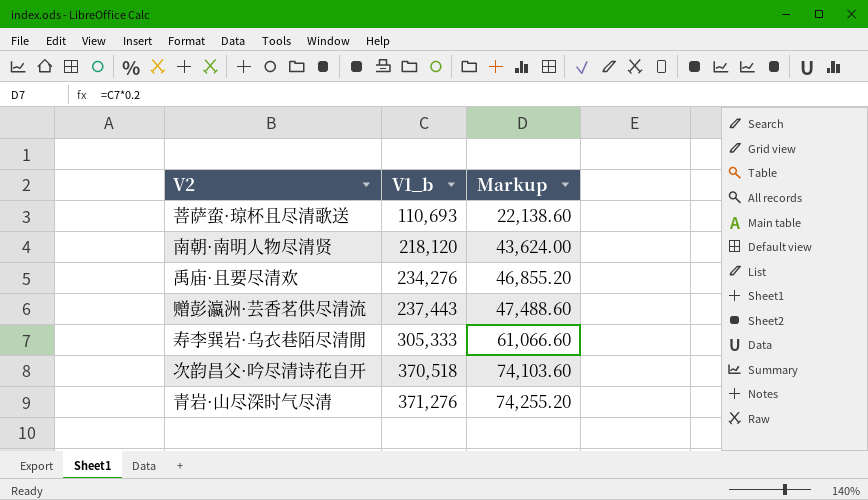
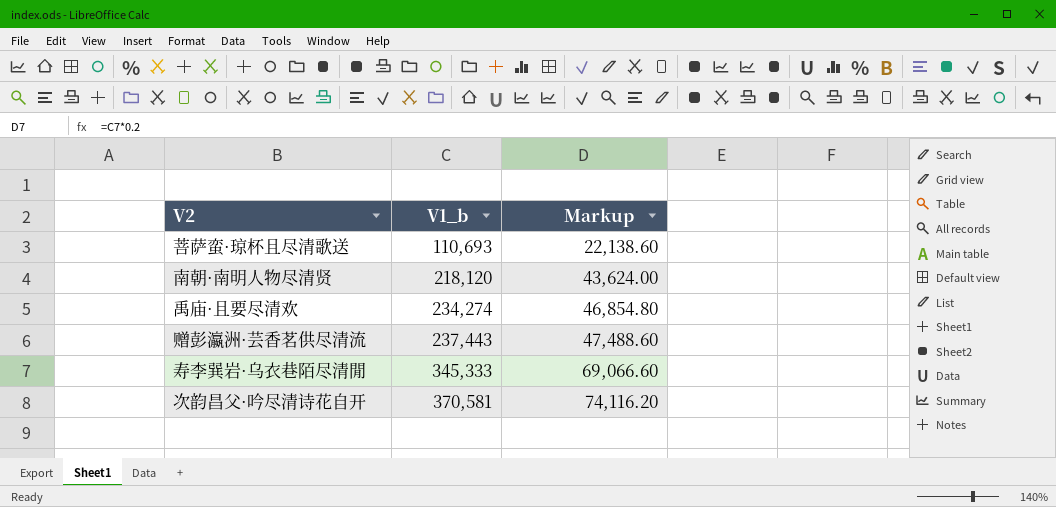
row 青岩·山尽深时气尽清: 371,276 | 74,255.20 -> none
禹庙·且要尽清欢 | V1_b: 234,276 -> 234,274
禹庙·且要尽清欢 | Markup: 46,855.20 -> 46,854.80
寿李巽岩·乌衣巷陌尽清閒 | V1_b: 305,333 -> 345,333
寿李巽岩·乌衣巷陌尽清閒 | Markup: 61,066.60 -> 69,066.60
次韵昌父·吟尽清诗花自开 | V1_b: 370,518 -> 370,581
次韵昌父·吟尽清诗花自开 | Markup: 74,103.60 -> 74,116.20

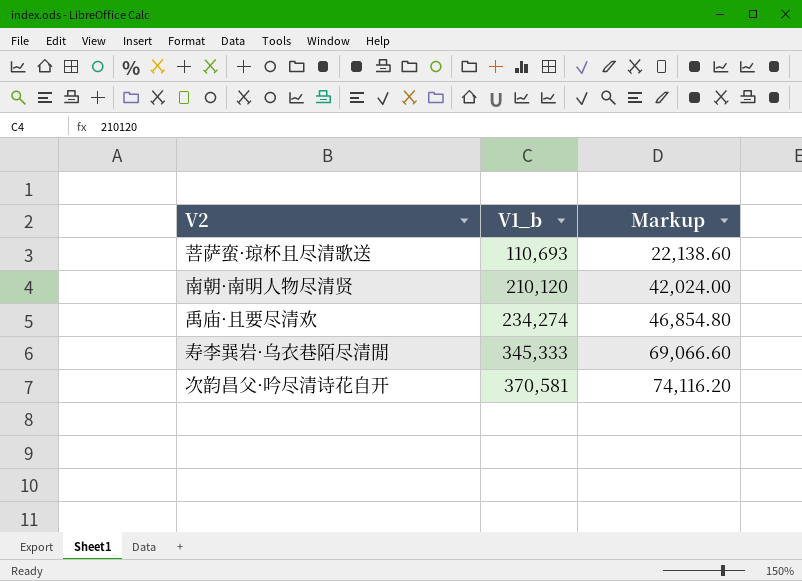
row 赠彭瀛洲·芸香茗供尽清流: 237,443 | 47,488.60 -> none
南朝·南明人物尽清贤 | V1_b: 218,120 -> 210,120
南朝·南明人物尽清贤 | Markup: 43,624.00 -> 42,024.00

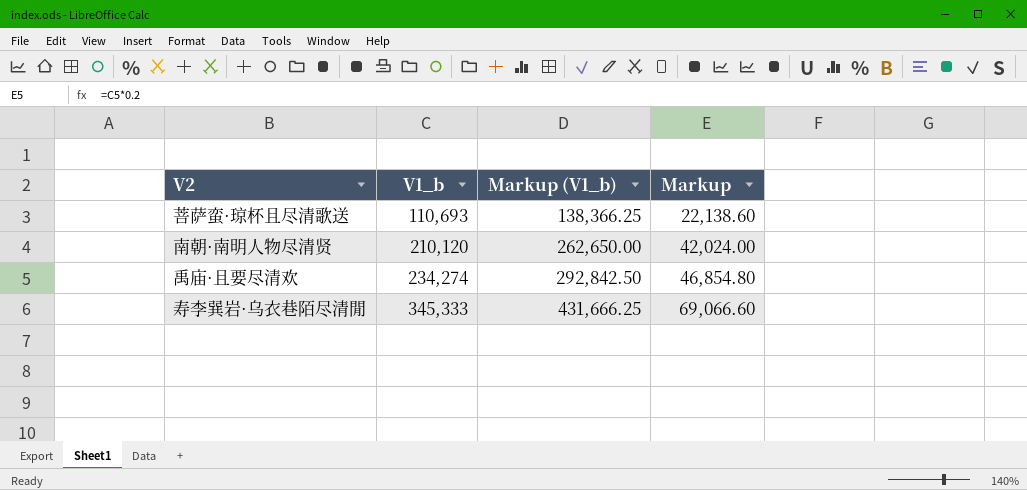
column Markup (V1_b) | formula: none -> [V1_b] * 1.25
row 次韵昌父·吟尽清诗花自开: 370,581 | 74,116.20 -> none

